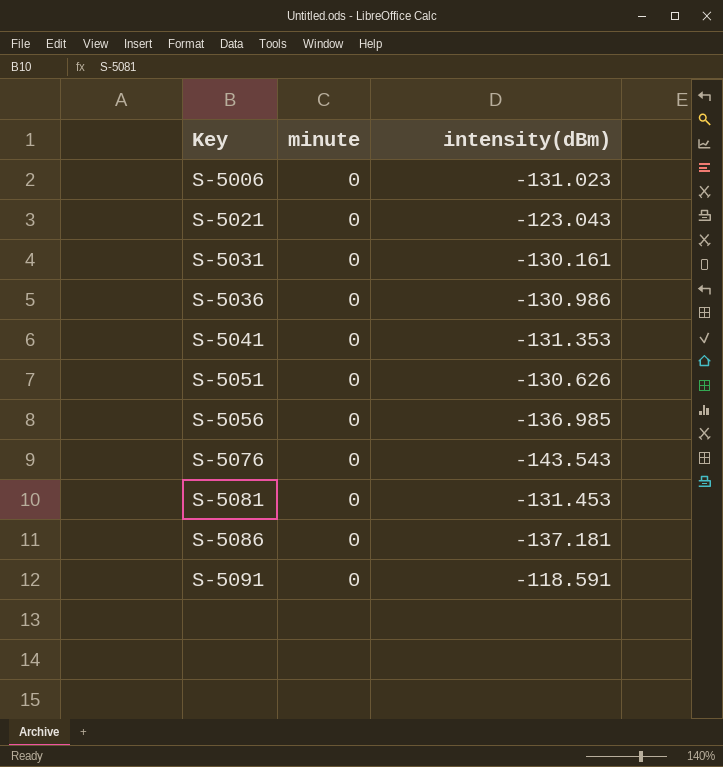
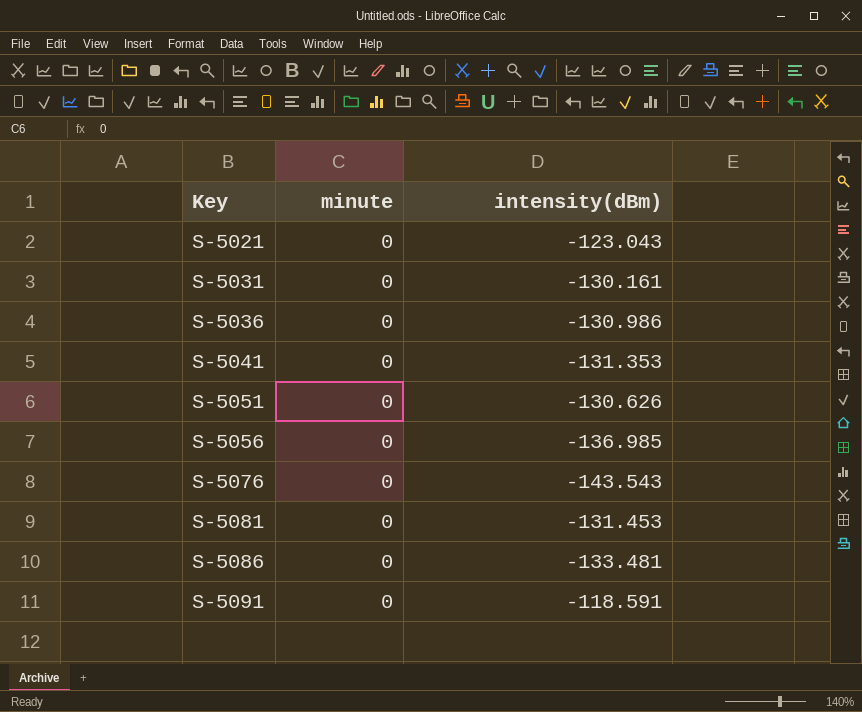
row S-5006: 0 | -131.023 -> none
S-5086 | intensity(dBm): -137.181 -> -133.481

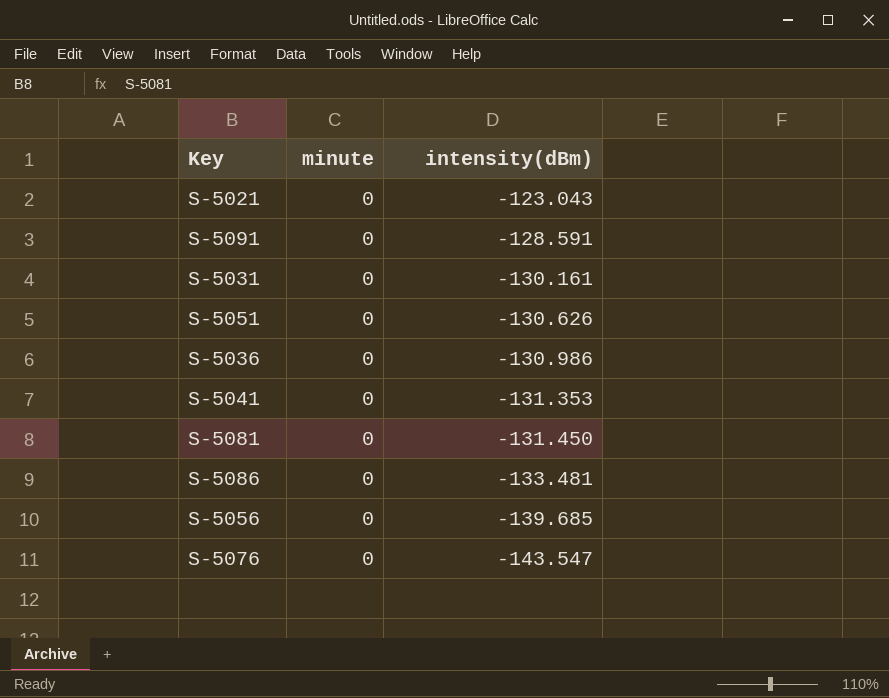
row order: Key ascending -> intensity(dBm) descending
S-5091 | intensity(dBm): -118.591 -> -128.591
S-5081 | intensity(dBm): -131.453 -> -131.450
S-5056 | intensity(dBm): -136.985 -> -139.685
S-5076 | intensity(dBm): -143.543 -> -143.547

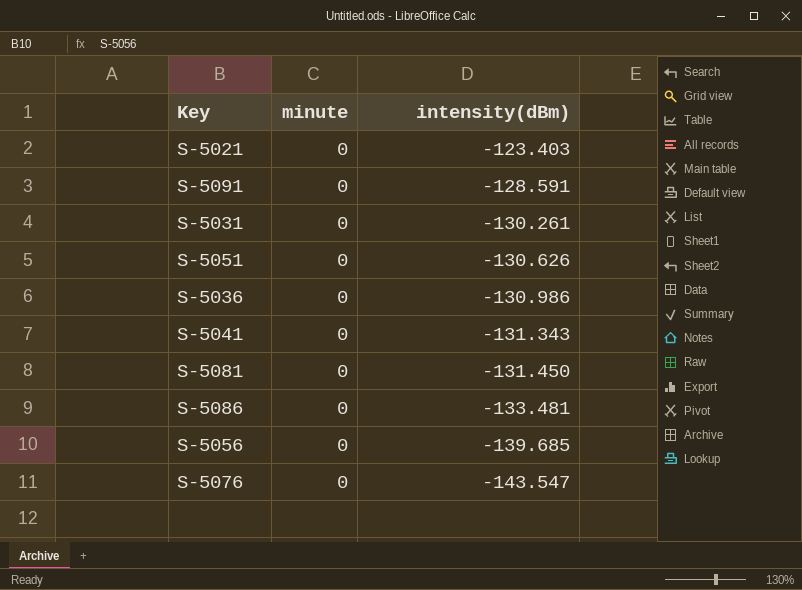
S-5021 | intensity(dBm): -123.043 -> -123.403
S-5031 | intensity(dBm): -130.161 -> -130.261
S-5041 | intensity(dBm): -131.353 -> -131.343

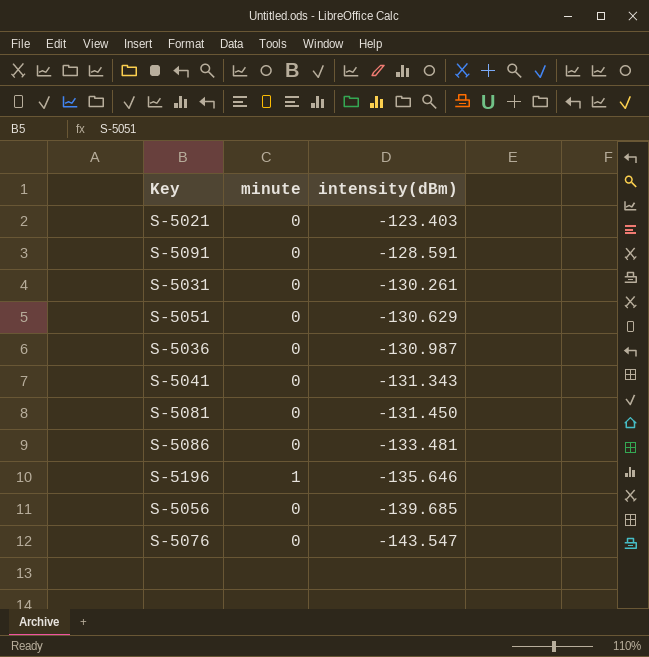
S-5051 | intensity(dBm): -130.626 -> -130.629
S-5036 | intensity(dBm): -130.986 -> -130.987
row S-5196: none -> 1 | -135.646

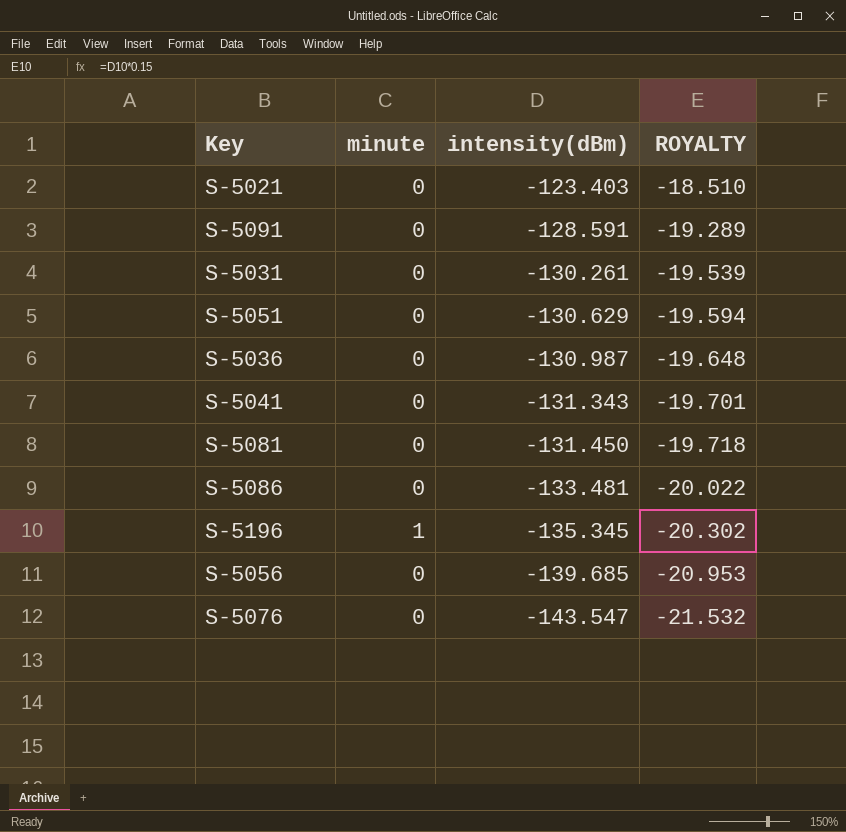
column ROYALTY | formula: none -> [intensity(dBm)] * 0.15
S-5196 | intensity(dBm): -135.646 -> -135.345

